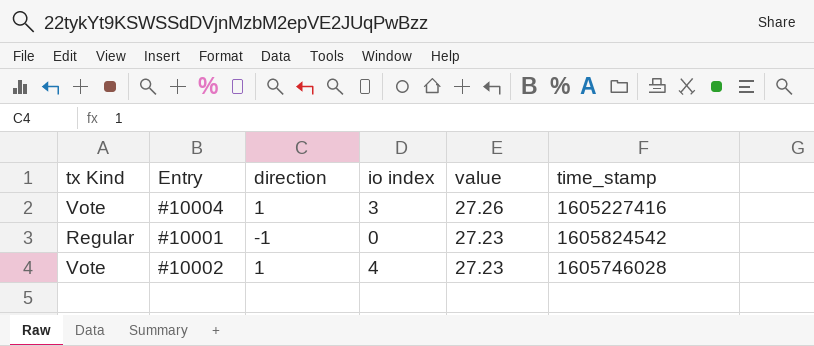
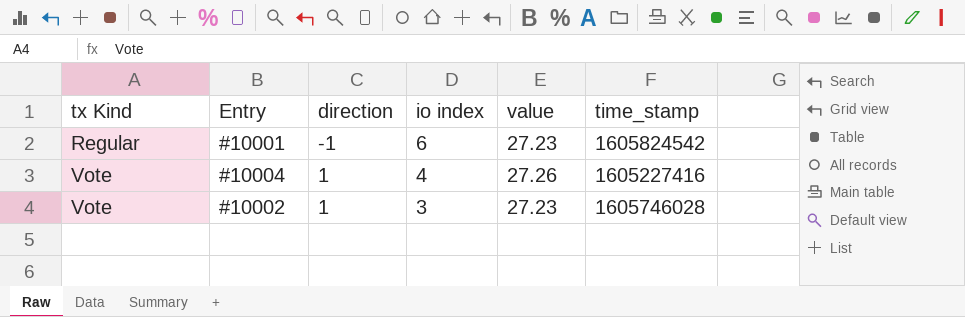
row order: value descending -> tx Kind ascending
#10001 | io index: 0 -> 6
#10004 | io index: 3 -> 4
#10002 | io index: 4 -> 3

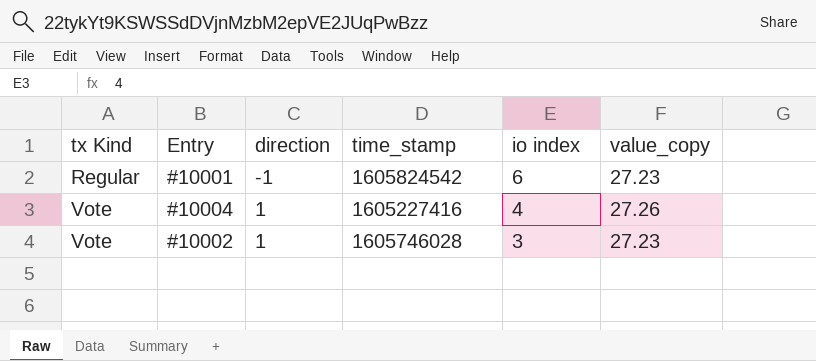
column time_stamp | position: 6 -> 4
column name: value -> value_copy

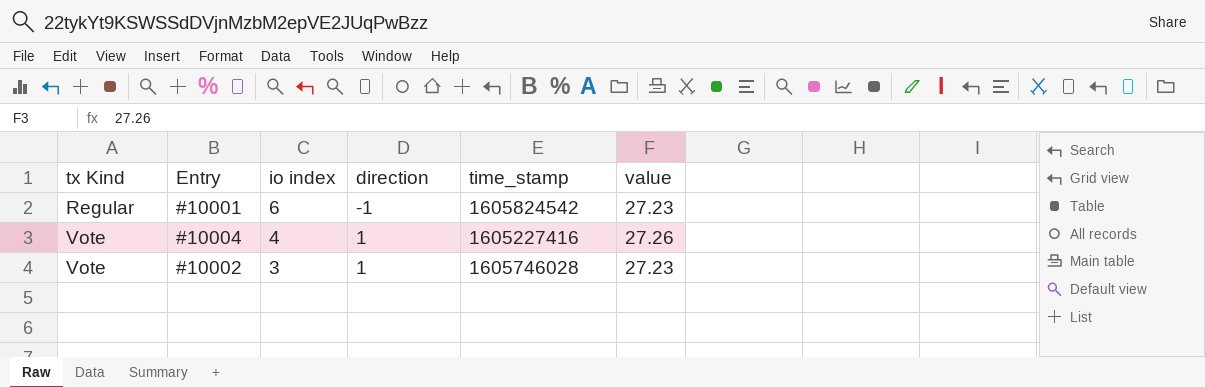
column io index | position: 5 -> 3
column name: value_copy -> value

